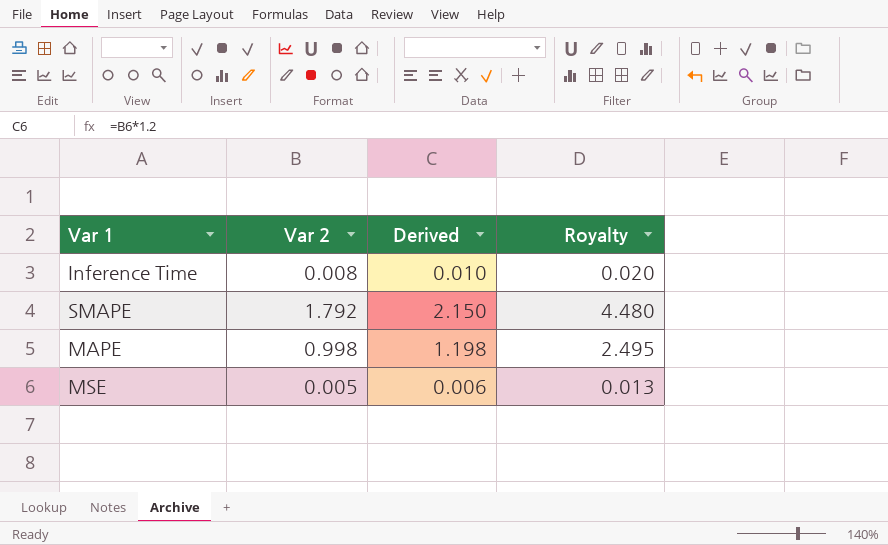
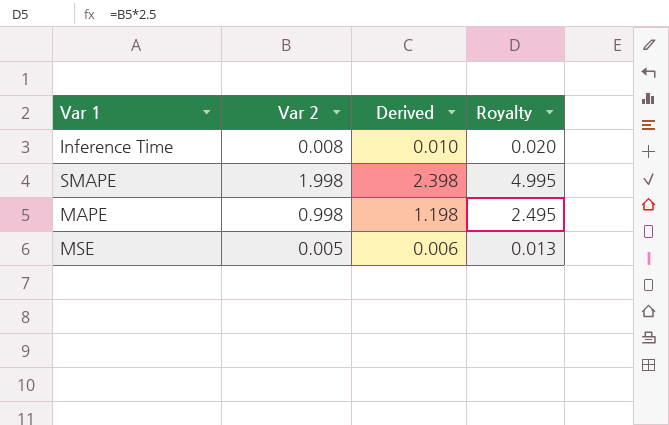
SMAPE | Var 2: 1.792 -> 1.998
SMAPE | Derived: 2.150 -> 2.398
SMAPE | Royalty: 4.480 -> 4.995

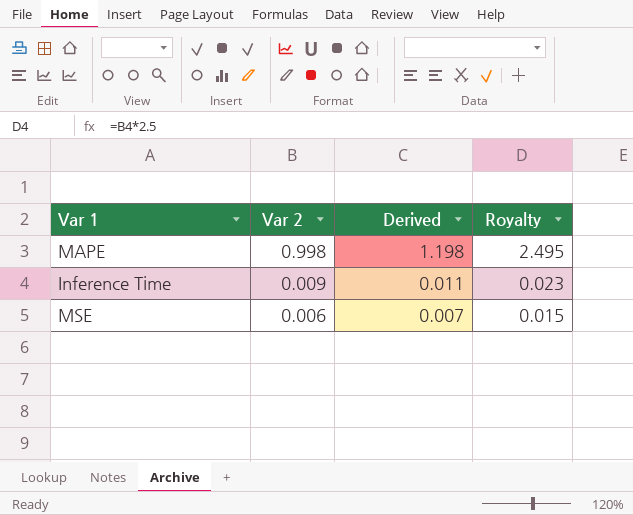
row order: none -> Var 2 descending
row SMAPE: 1.998 | 2.398 | 4.995 -> none
Inference Time | Var 2: 0.008 -> 0.009
Inference Time | Derived: 0.010 -> 0.011
Inference Time | Royalty: 0.020 -> 0.023
MSE | Var 2: 0.005 -> 0.006
MSE | Derived: 0.006 -> 0.007
MSE | Royalty: 0.013 -> 0.015

